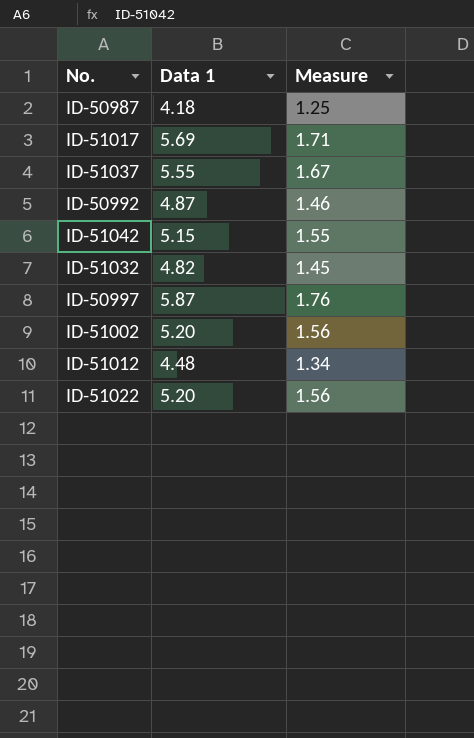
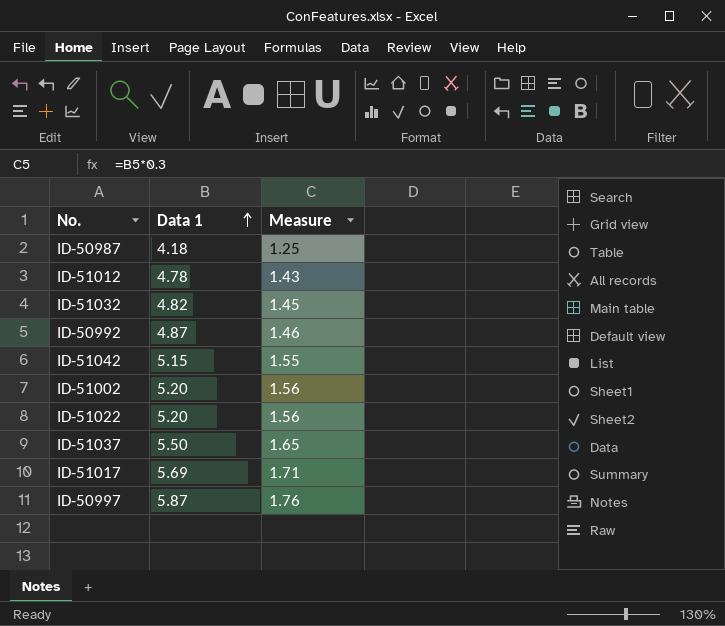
row order: none -> Data 1 ascending
ID-51012 | Data 1: 4.48 -> 4.78
ID-51012 | Measure: 1.34 -> 1.43
ID-51037 | Data 1: 5.55 -> 5.50
ID-51037 | Measure: 1.67 -> 1.65

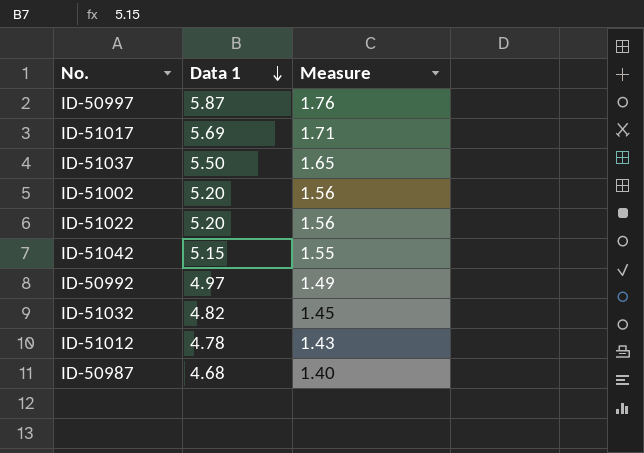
row order: Data 1 ascending -> Data 1 descending
ID-50992 | Data 1: 4.87 -> 4.97
ID-50992 | Measure: 1.46 -> 1.49
ID-50987 | Data 1: 4.18 -> 4.68
ID-50987 | Measure: 1.25 -> 1.40

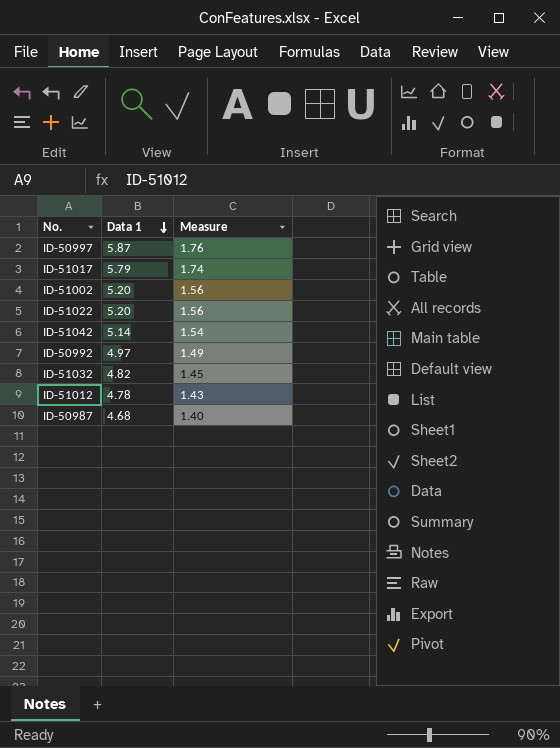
row ID-51037: 5.50 | 1.65 -> none
ID-51017 | Data 1: 5.69 -> 5.79
ID-51017 | Measure: 1.71 -> 1.74
ID-51042 | Data 1: 5.15 -> 5.14
ID-51042 | Measure: 1.55 -> 1.54

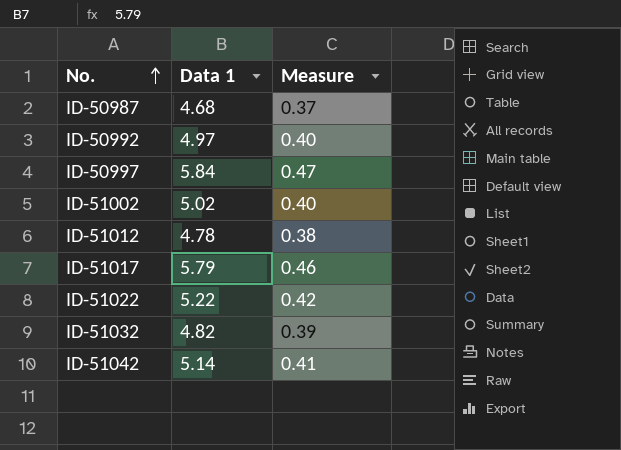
row order: Data 1 descending -> No. ascending
column Measure | formula: [Data 1] * 0.3 -> [Data 1] * 0.08
ID-50997 | Data 1: 5.87 -> 5.84
ID-51002 | Data 1: 5.20 -> 5.02
ID-51022 | Data 1: 5.20 -> 5.22

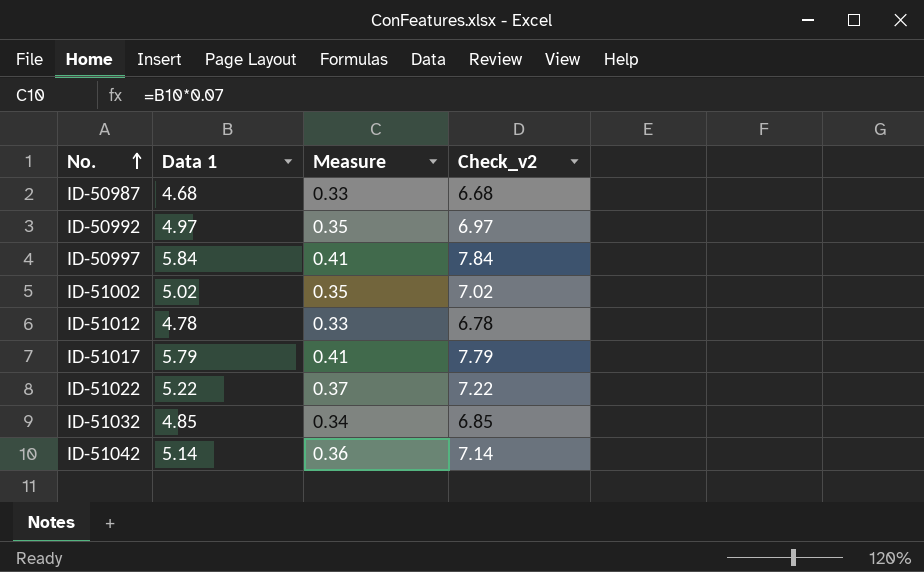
column Measure | formula: [Data 1] * 0.08 -> [Data 1] * 0.07
column Check_v2 | formula: none -> [Data 1] + 2
ID-51032 | Data 1: 4.82 -> 4.85

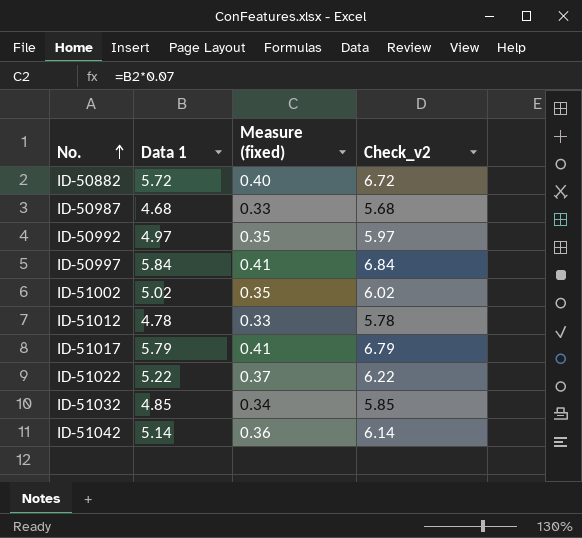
column name: Measure -> Measure (fixed)
column Check_v2 | formula: [Data 1] + 2 -> [Data 1] + 1
row ID-50882: none -> 5.72 | 0.40 | 6.72

